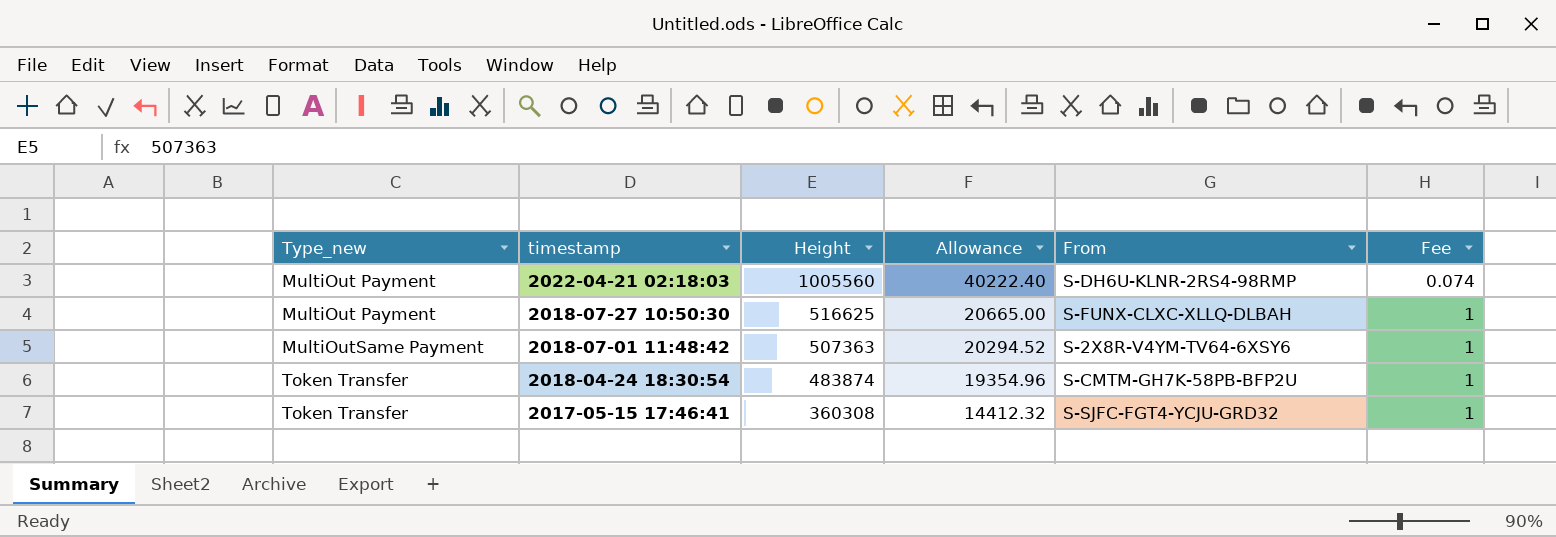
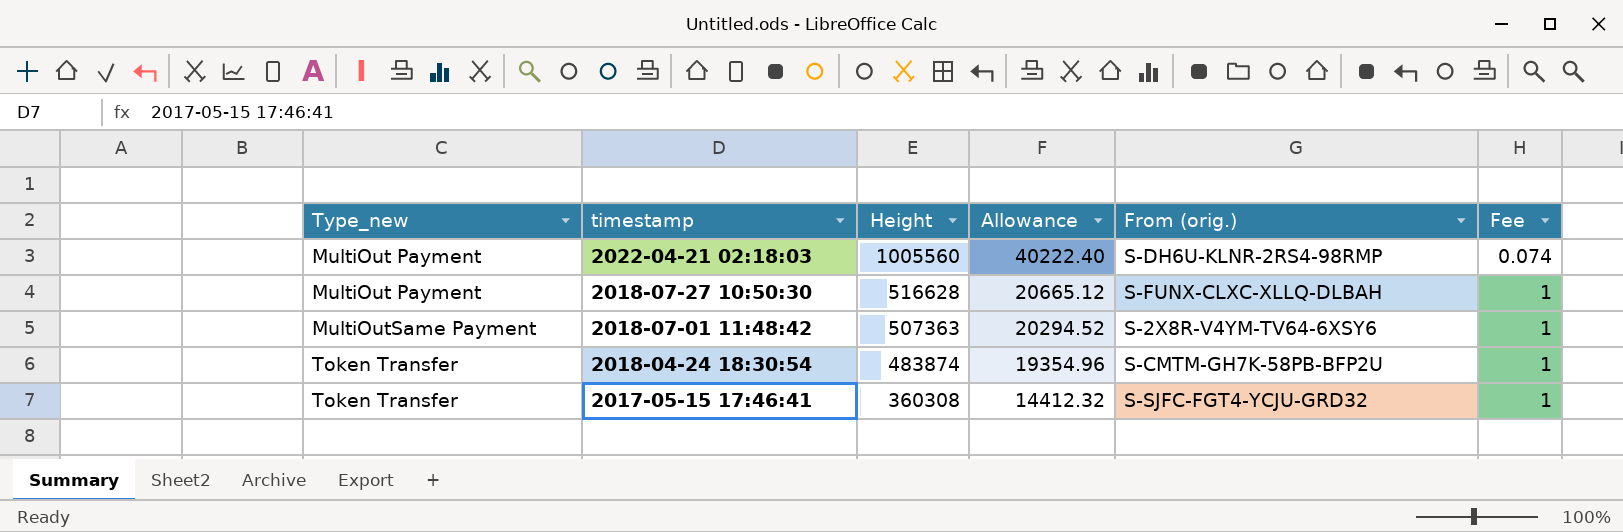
column name: From -> From (orig.)
2018-07-27 10:50:30 | Height: 516625 -> 516628
2018-07-27 10:50:30 | Allowance: 20665.00 -> 20665.12

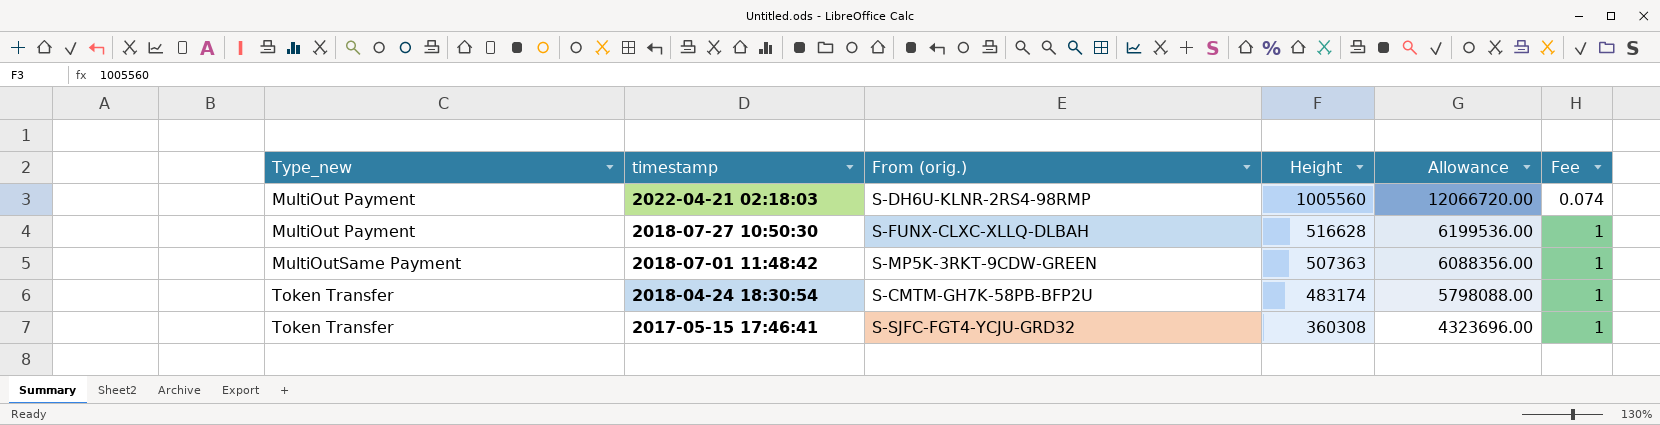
column From (orig.) | position: 5 -> 3
column Allowance | formula: [Height] * 0.04 -> [Height] * 12
2018-07-01 11:48:42 | From (orig.): S-2X8R-V4YM-TV64-6XSY6 -> S-MP5K-3RKT-9CDW-GREEN
2018-04-24 18:30:54 | Height: 483874 -> 483174

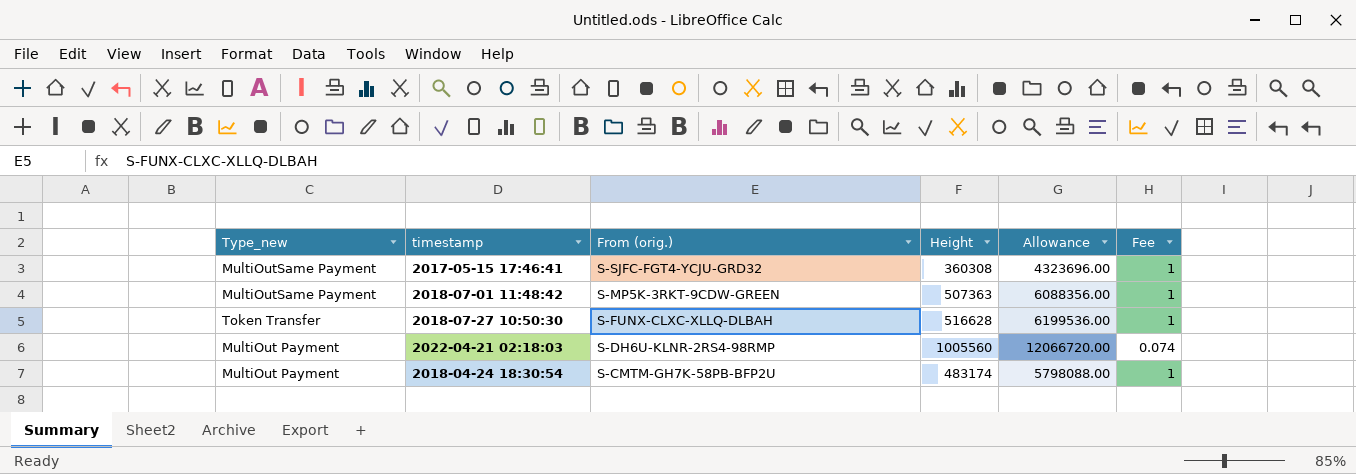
row order: Type_new ascending -> From (orig.) descending
2017-05-15 17:46:41 | Type_new: Token Transfer -> MultiOutSame Payment
2018-07-27 10:50:30 | Type_new: MultiOut Payment -> Token Transfer
2018-04-24 18:30:54 | Type_new: Token Transfer -> MultiOut Payment

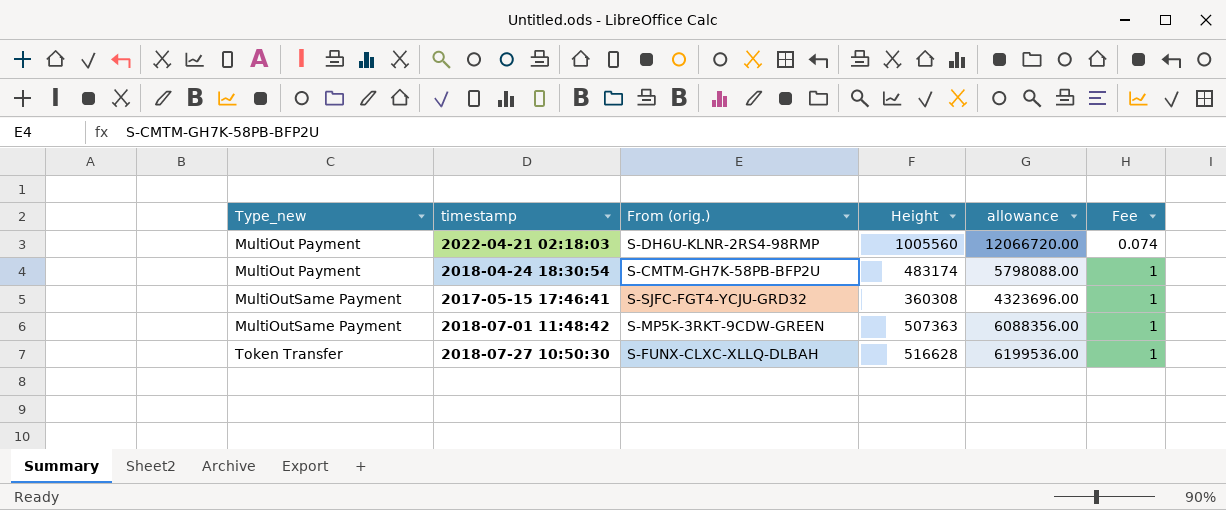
row order: From (orig.) descending -> Type_new ascending
column name: Allowance -> allowance

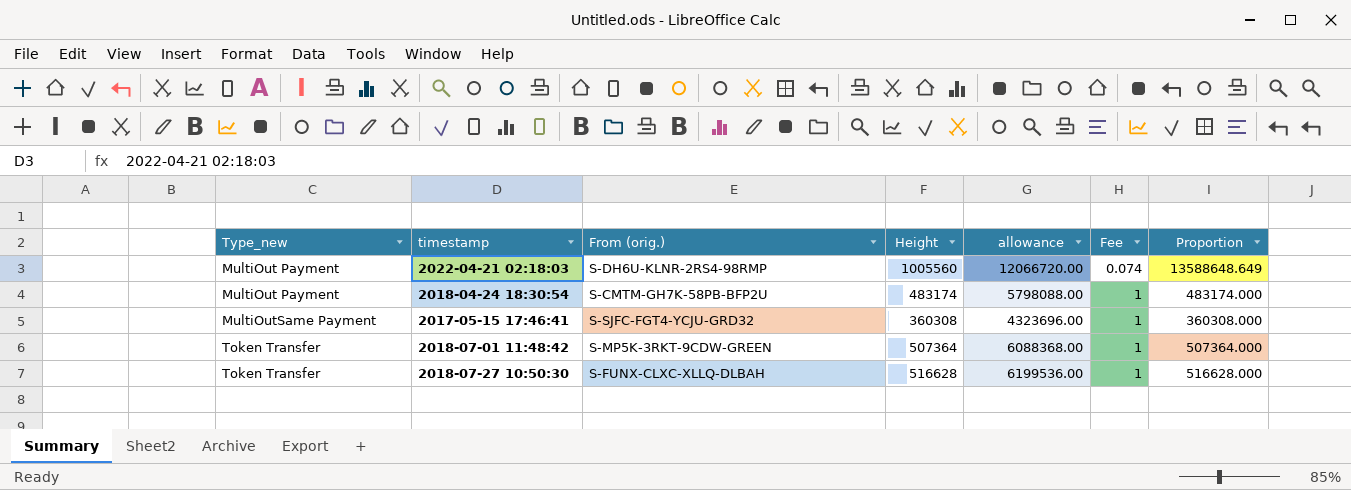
column Proportion | formula: none -> [Height] / [Fee]
2018-07-01 11:48:42 | Type_new: MultiOutSame Payment -> Token Transfer
2018-07-01 11:48:42 | Height: 507363 -> 507364
2018-07-01 11:48:42 | allowance: 6088356.00 -> 6088368.00

